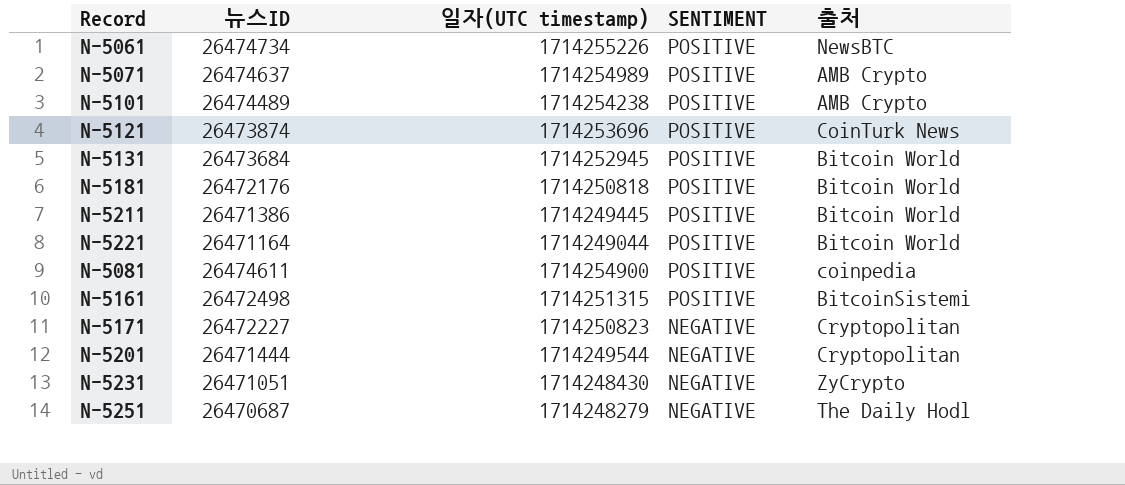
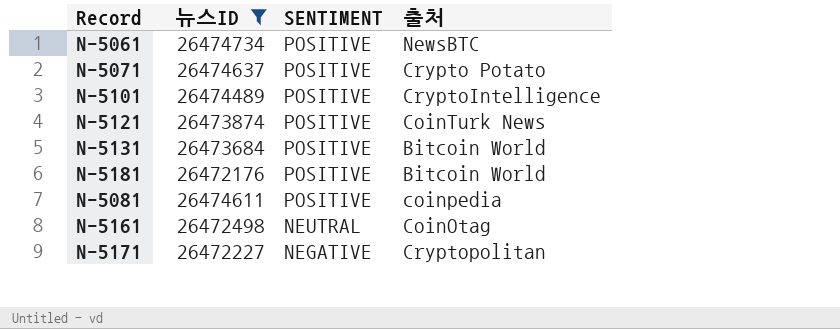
filter: none -> 뉴스ID >= 26472176
column 일자(UTC timestamp) | position: 3 -> none
N-5071 | 출처: AMB Crypto -> Crypto Potato
N-5101 | 출처: AMB Crypto -> CryptoIntelligence
N-5161 | SENTIMENT: POSITIVE -> NEUTRAL
N-5161 | 출처: BitcoinSistemi -> CoinOtag

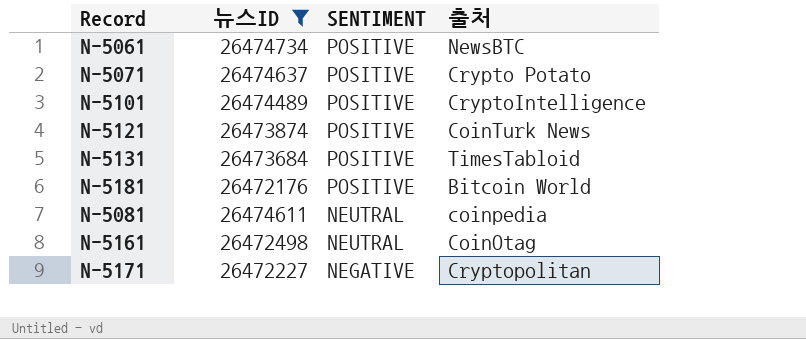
N-5131 | 출처: Bitcoin World -> TimesTabloid
N-5081 | SENTIMENT: POSITIVE -> NEUTRAL

